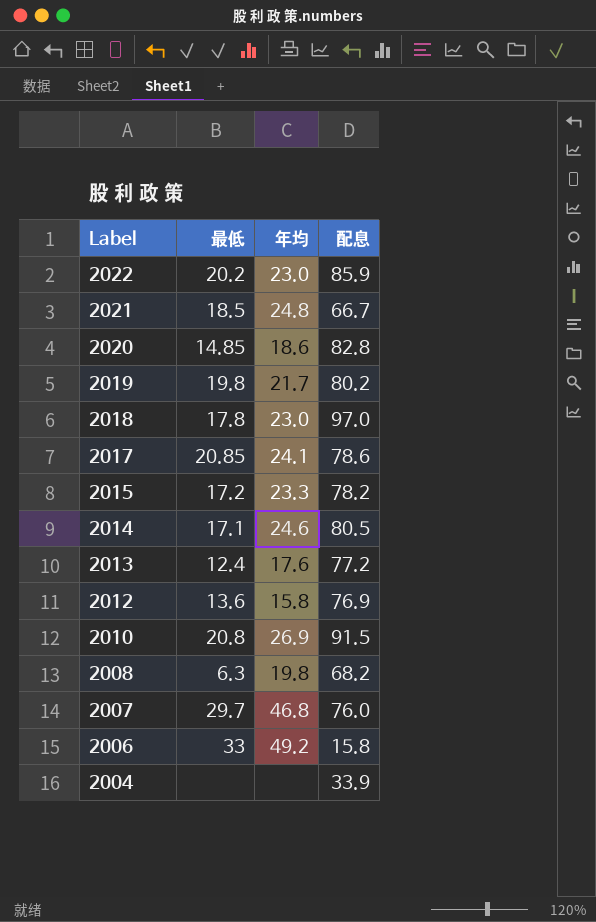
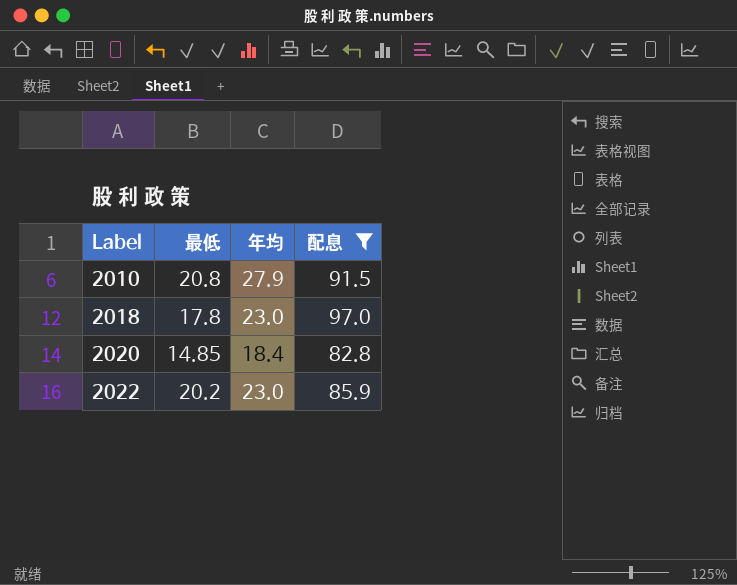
filter: none -> 配息 >= 82.8
row order: Label descending -> Label ascending
2010 | 年均: 26.9 -> 27.9
2020 | 年均: 18.6 -> 18.4

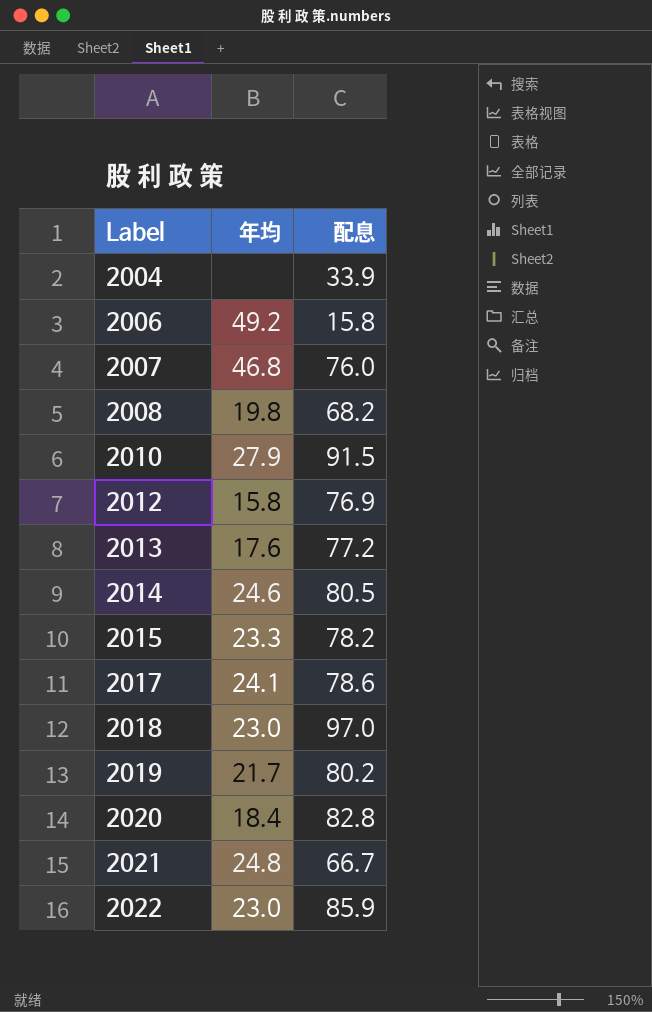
filter: 配息 >= 82.8 -> none
column 最低 | position: 2 -> none

